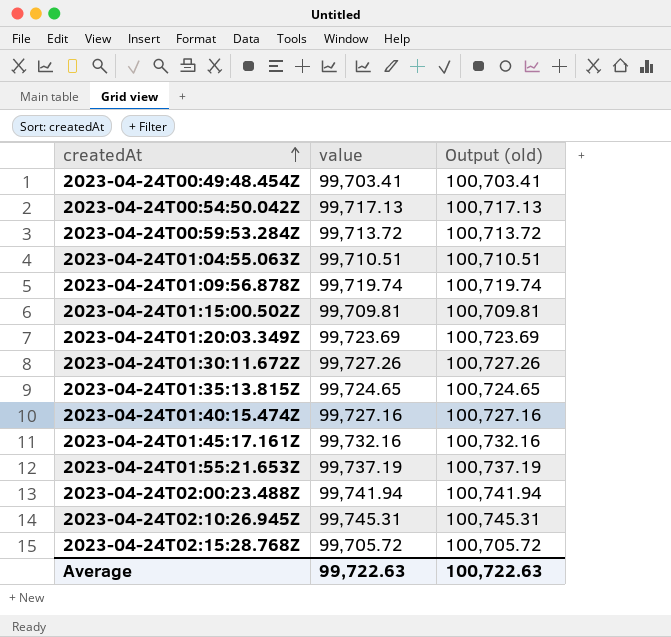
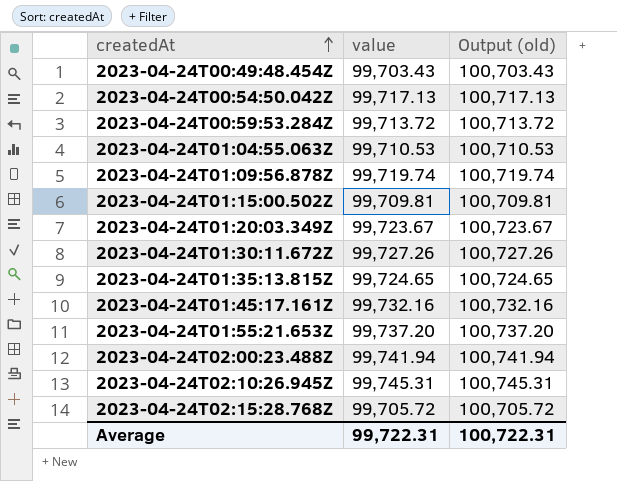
row 2023-04-24T01:40:15.474Z: 99,727.16 | 100,727.16 -> none
2023-04-24T00:49:48.454Z | value: 99,703.41 -> 99,703.43
2023-04-24T00:49:48.454Z | Output (old): 100,703.41 -> 100,703.43
2023-04-24T01:04:55.063Z | value: 99,710.51 -> 99,710.53
2023-04-24T01:04:55.063Z | Output (old): 100,710.51 -> 100,710.53
2023-04-24T01:20:03.349Z | value: 99,723.69 -> 99,723.67
2023-04-24T01:20:03.349Z | Output (old): 100,723.69 -> 100,723.67
2023-04-24T01:55:21.653Z | value: 99,737.19 -> 99,737.20
2023-04-24T01:55:21.653Z | Output (old): 100,737.19 -> 100,737.20
Average | value: 99,722.63 -> 99,722.31
Average | Output (old): 100,722.63 -> 100,722.31

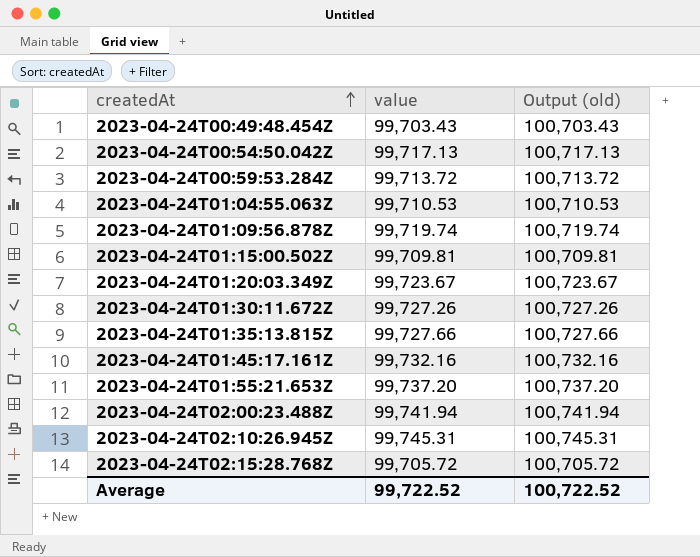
2023-04-24T01:35:13.815Z | value: 99,724.65 -> 99,727.66
2023-04-24T01:35:13.815Z | Output (old): 100,724.65 -> 100,727.66
Average | value: 99,722.31 -> 99,722.52
Average | Output (old): 100,722.31 -> 100,722.52

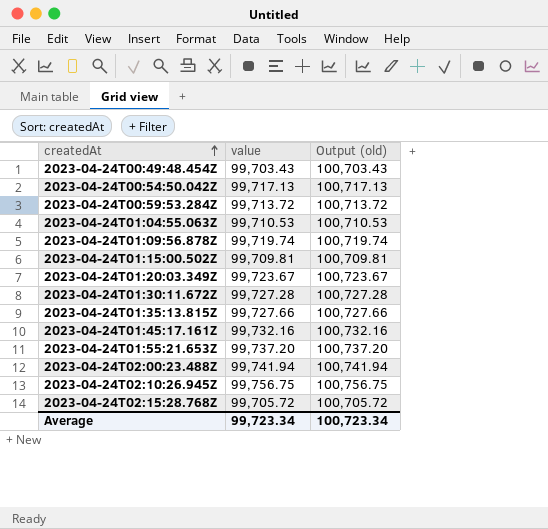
2023-04-24T01:30:11.672Z | value: 99,727.26 -> 99,727.28
2023-04-24T01:30:11.672Z | Output (old): 100,727.26 -> 100,727.28
2023-04-24T02:10:26.945Z | value: 99,745.31 -> 99,756.75
2023-04-24T02:10:26.945Z | Output (old): 100,745.31 -> 100,756.75
Average | value: 99,722.52 -> 99,723.34
Average | Output (old): 100,722.52 -> 100,723.34

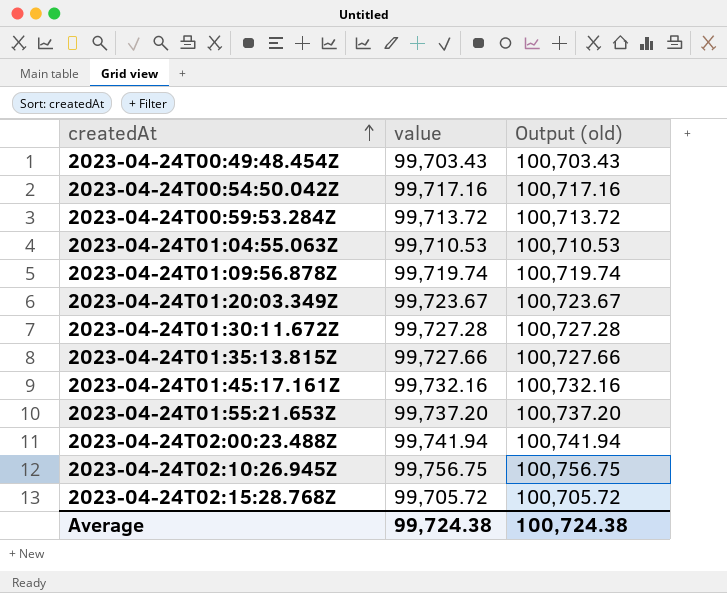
row 2023-04-24T01:15:00.502Z: 99,709.81 | 100,709.81 -> none
2023-04-24T00:54:50.042Z | value: 99,717.13 -> 99,717.16
2023-04-24T00:54:50.042Z | Output (old): 100,717.13 -> 100,717.16
Average | value: 99,723.34 -> 99,724.38
Average | Output (old): 100,723.34 -> 100,724.38

